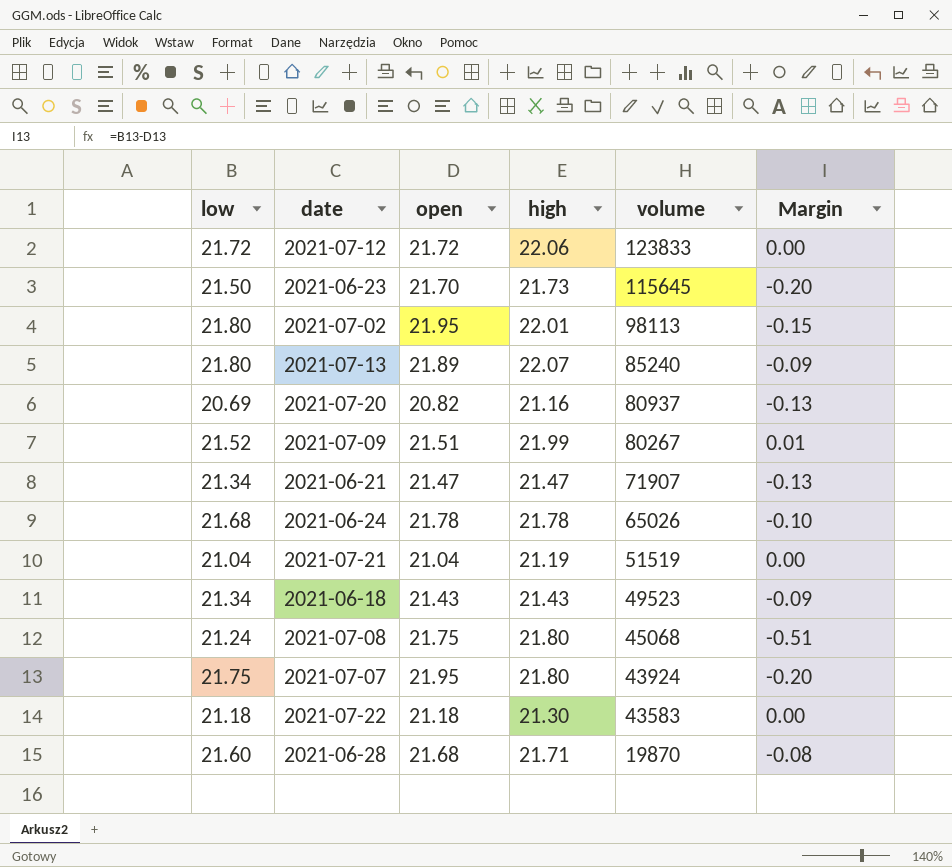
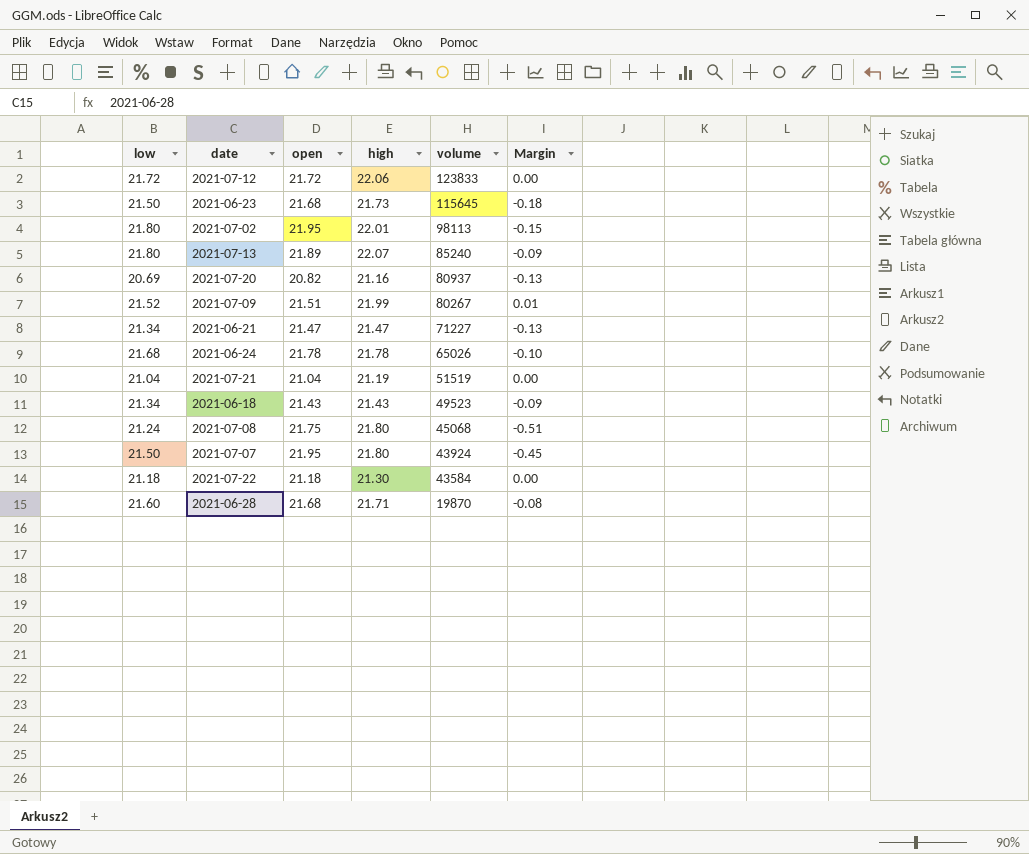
2021-06-23 | open: 21.70 -> 21.68
2021-06-23 | Margin: -0.20 -> -0.18
2021-06-21 | volume: 71907 -> 71227
2021-07-07 | low: 21.75 -> 21.50
2021-07-07 | Margin: -0.20 -> -0.45
2021-07-22 | volume: 43583 -> 43584

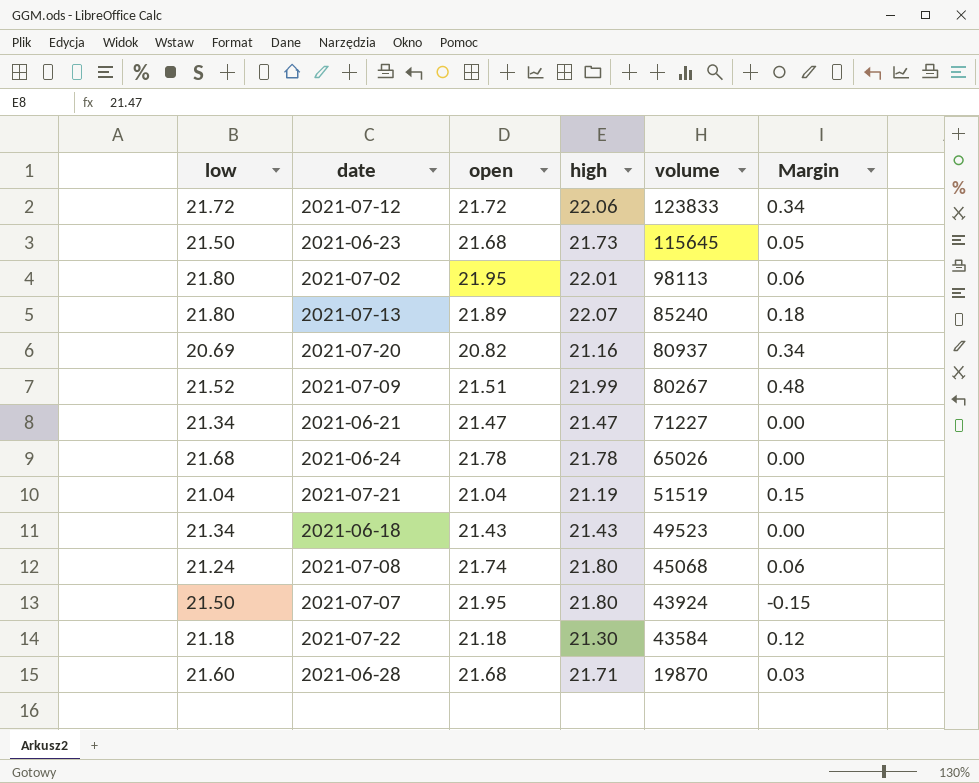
column Margin | formula: [low] - [open] -> [high] - [open]
2021-07-08 | open: 21.75 -> 21.74

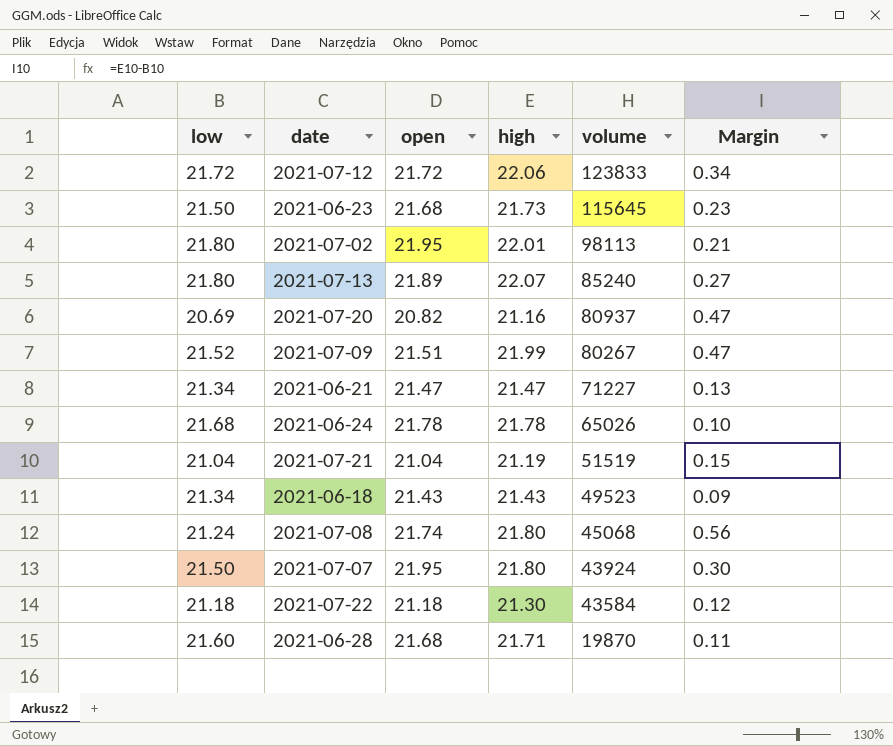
column Margin | formula: [high] - [open] -> [high] - [low]

